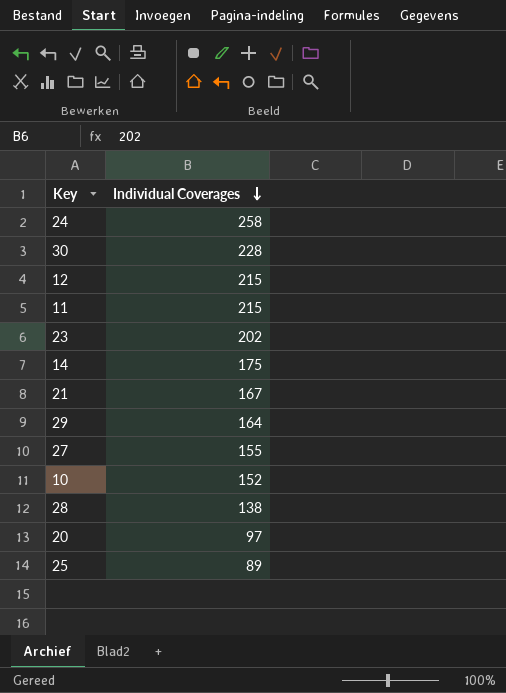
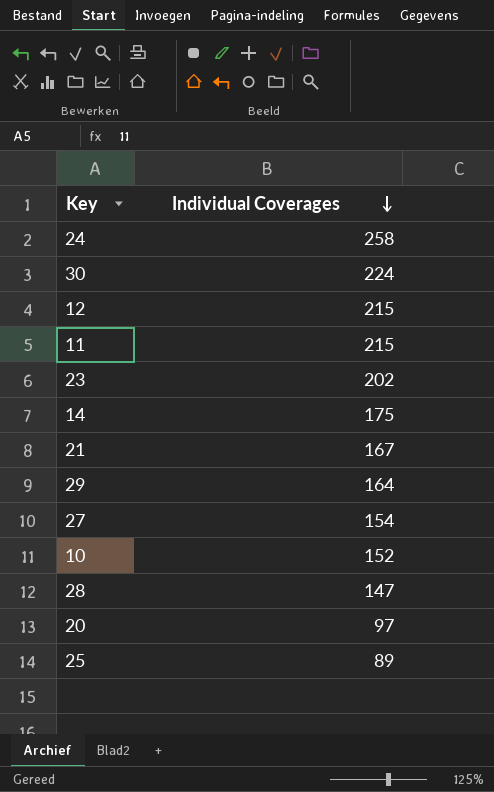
30 | Individual Coverages: 228 -> 224
27 | Individual Coverages: 155 -> 154
28 | Individual Coverages: 138 -> 147

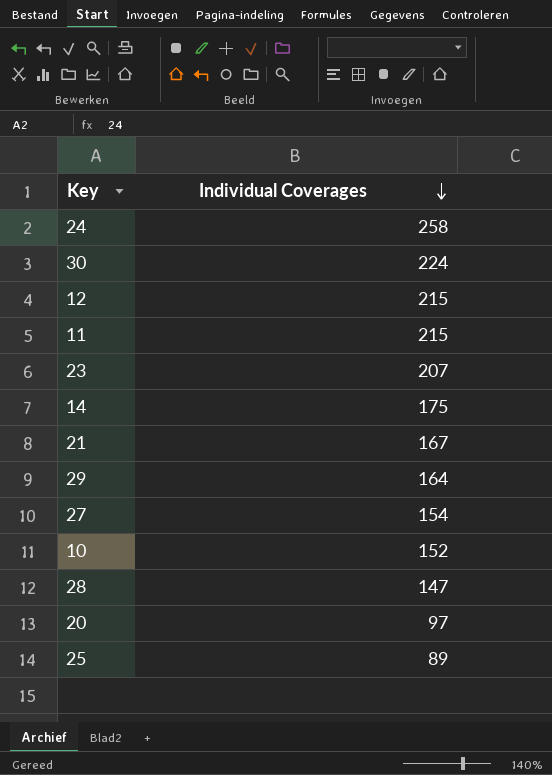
23 | Individual Coverages: 202 -> 207

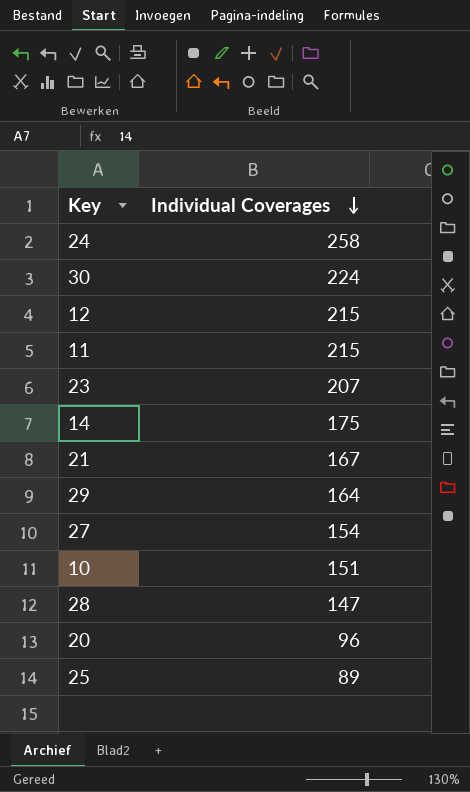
10 | Individual Coverages: 152 -> 151
20 | Individual Coverages: 97 -> 96

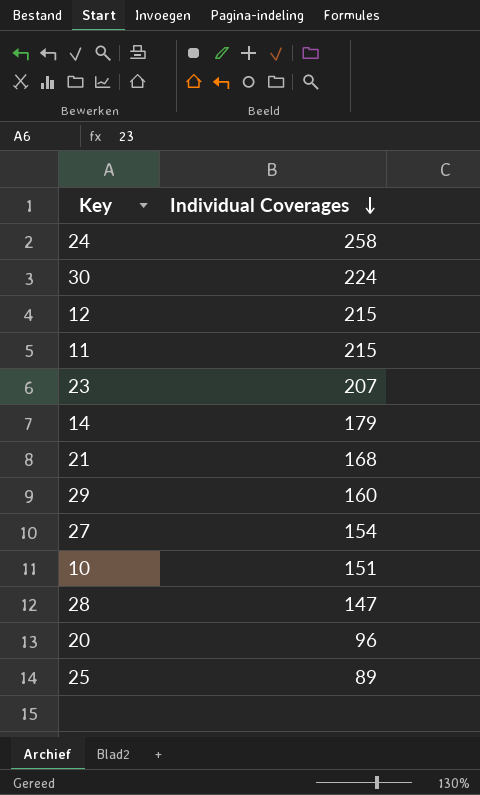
14 | Individual Coverages: 175 -> 179
21 | Individual Coverages: 167 -> 168
29 | Individual Coverages: 164 -> 160

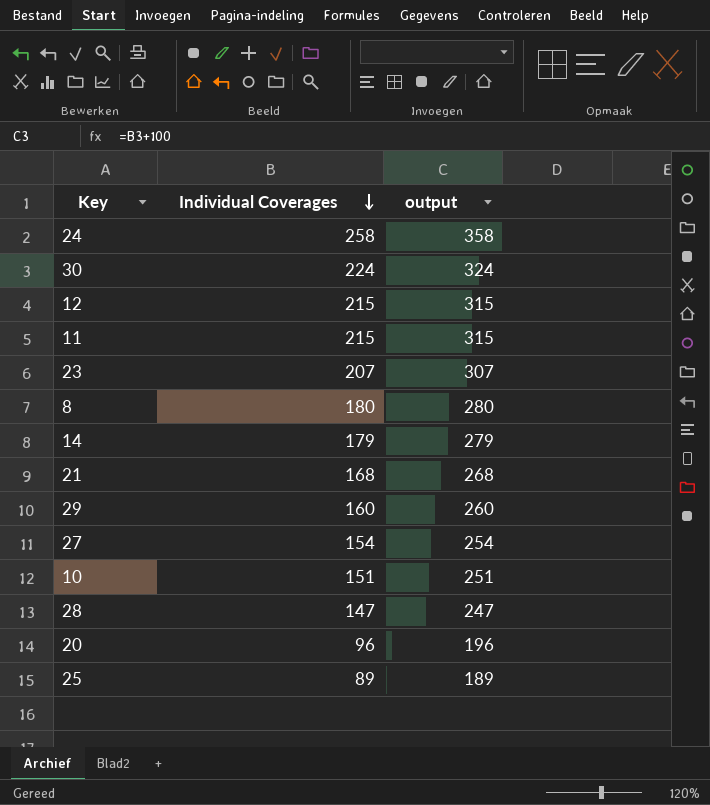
column output | formula: none -> [Individual Coverages] + 100
row 8: none -> 180 | 280

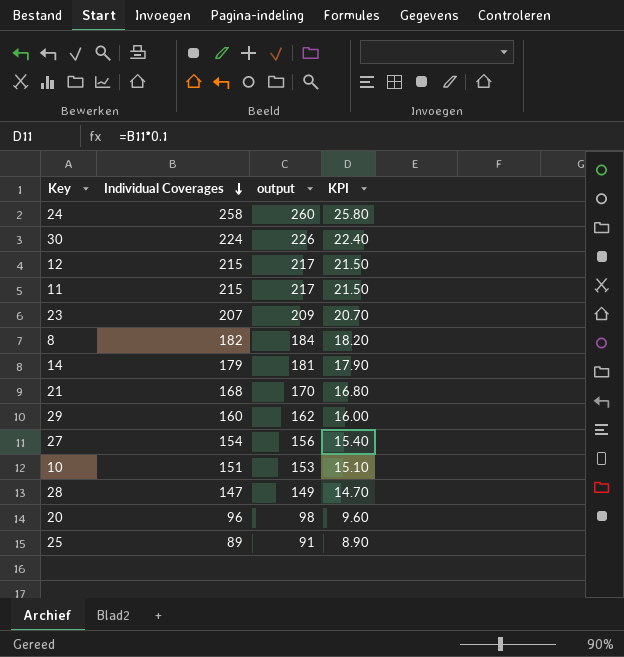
column output | formula: [Individual Coverages] + 100 -> [Individual Coverages] + 2
column KPI | formula: none -> [Individual Coverages] * 0.1
8 | Individual Coverages: 180 -> 182

